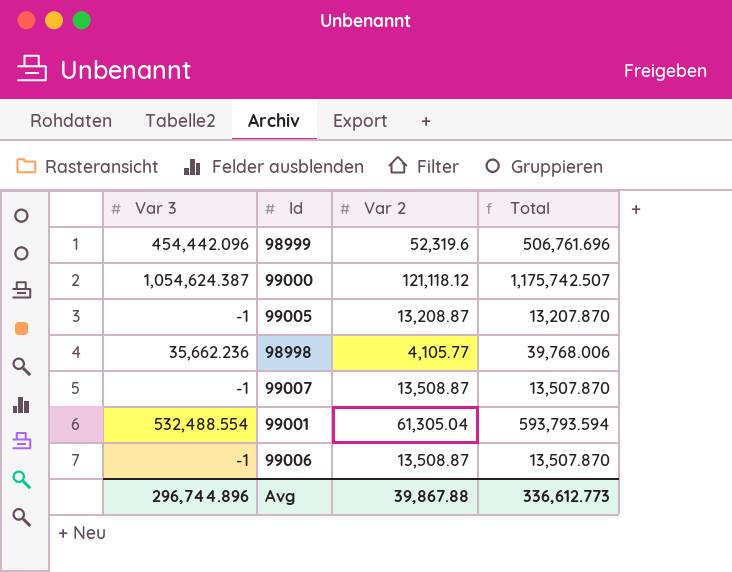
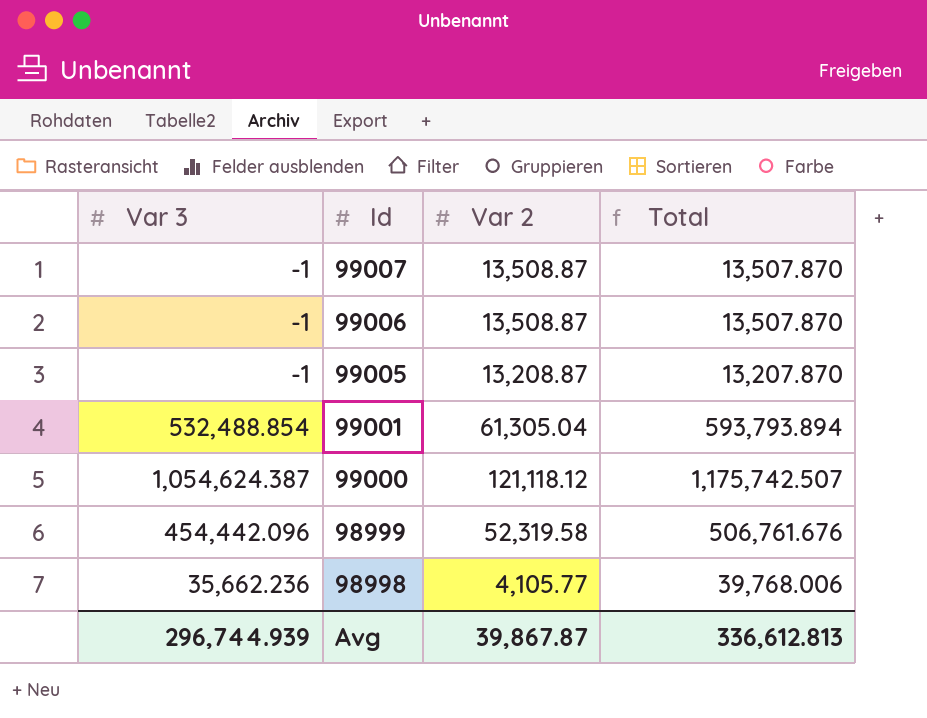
row order: none -> Id descending
99001 | Var 3: 532,488.554 -> 532,488.854
99001 | Total: 593,793.594 -> 593,793.894
98999 | Var 2: 52,319.6 -> 52,319.58
98999 | Total: 506,761.696 -> 506,761.676
Avg | Var 3: 296,744.896 -> 296,744.939
Avg | Var 2: 39,867.88 -> 39,867.87
Avg | Total: 336,612.773 -> 336,612.813

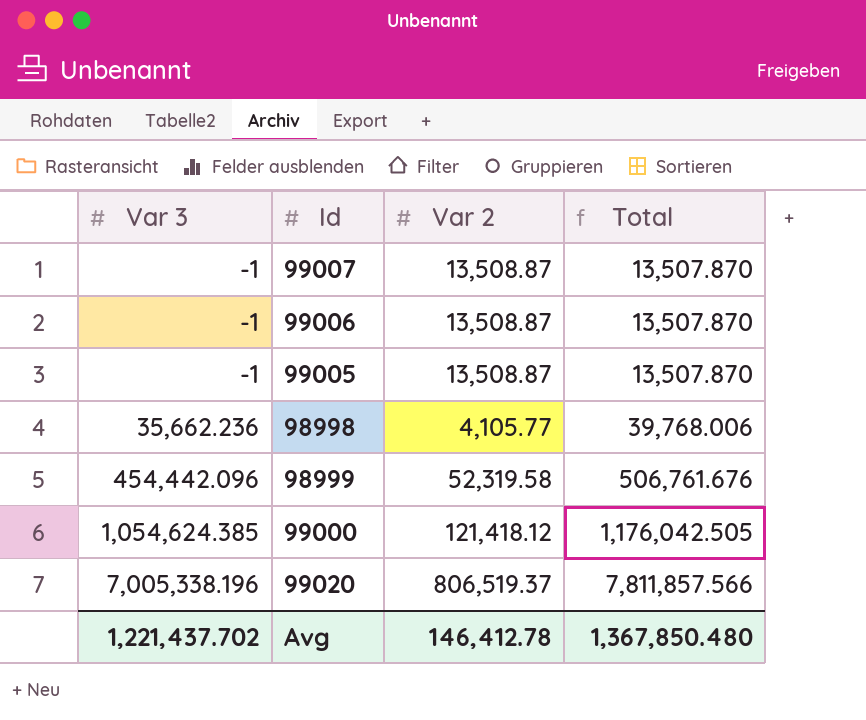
row order: Id descending -> Var 3 ascending
row 99001: 532,488.854 | 61,305.04 | 593,793.894 -> none
99005 | Var 2: 13,208.87 -> 13,508.87
99005 | Total: 13,207.870 -> 13,507.870
99000 | Var 3: 1,054,624.387 -> 1,054,624.385
99000 | Var 2: 121,118.12 -> 121,418.12
99000 | Total: 1,175,742.507 -> 1,176,042.505
row 99020: none -> 7,005,338.196 | 806,519.37 | 7,811,857.566
Avg | Var 3: 296,744.939 -> 1,221,437.702
Avg | Var 2: 39,867.87 -> 146,412.78
Avg | Total: 336,612.813 -> 1,367,850.480

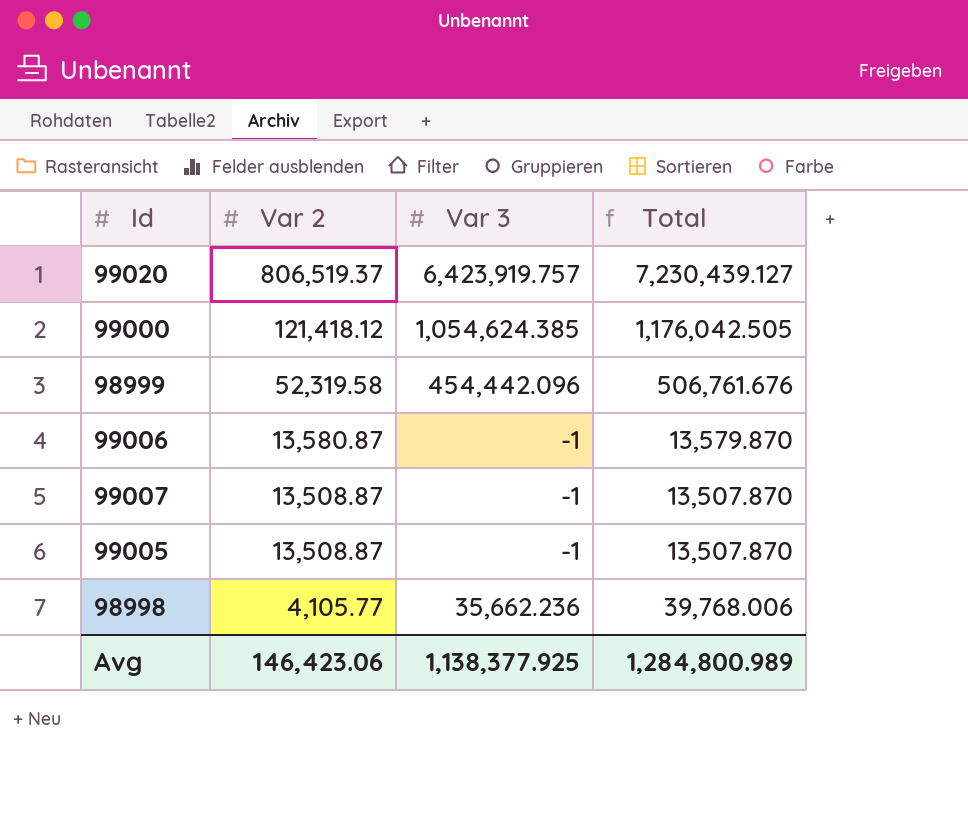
row order: Var 3 ascending -> Var 2 descending
column Var 3 | position: 1 -> 3
99020 | Var 3: 7,005,338.196 -> 6,423,919.757
99020 | Total: 7,811,857.566 -> 7,230,439.127
99006 | Var 2: 13,508.87 -> 13,580.87
99006 | Total: 13,507.870 -> 13,579.870
Avg | Var 2: 146,412.78 -> 146,423.06
Avg | Var 3: 1,221,437.702 -> 1,138,377.925
Avg | Total: 1,367,850.480 -> 1,284,800.989

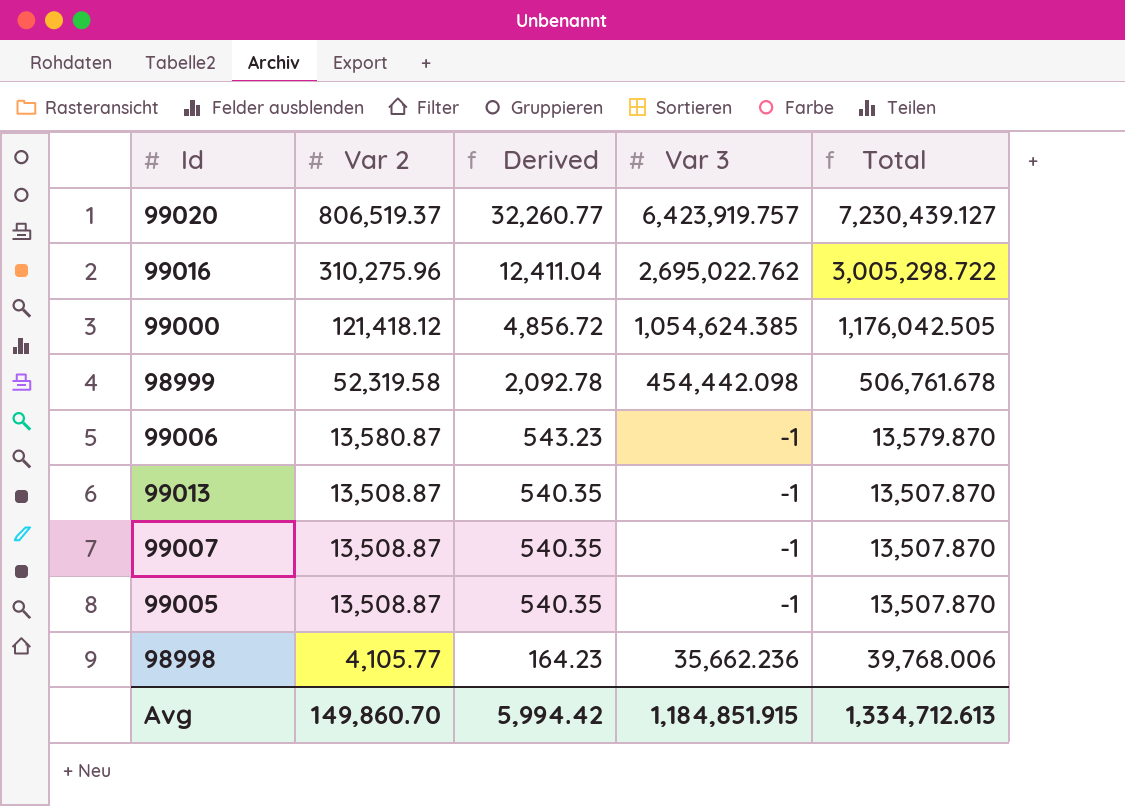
column Derived | formula: none -> [Var 2] * 0.04
row 99016: none -> 310,275.96 | 12,411.04 | 2,695,022.762 | 3,005,298.722
98999 | Var 3: 454,442.096 -> 454,442.098
98999 | Total: 506,761.676 -> 506,761.678
row 99013: none -> 13,508.87 | 540.35 | -1 | 13,507.870
Avg | Var 2: 146,423.06 -> 149,860.70
Avg | Var 3: 1,138,377.925 -> 1,184,851.915
Avg | Total: 1,284,800.989 -> 1,334,712.613

